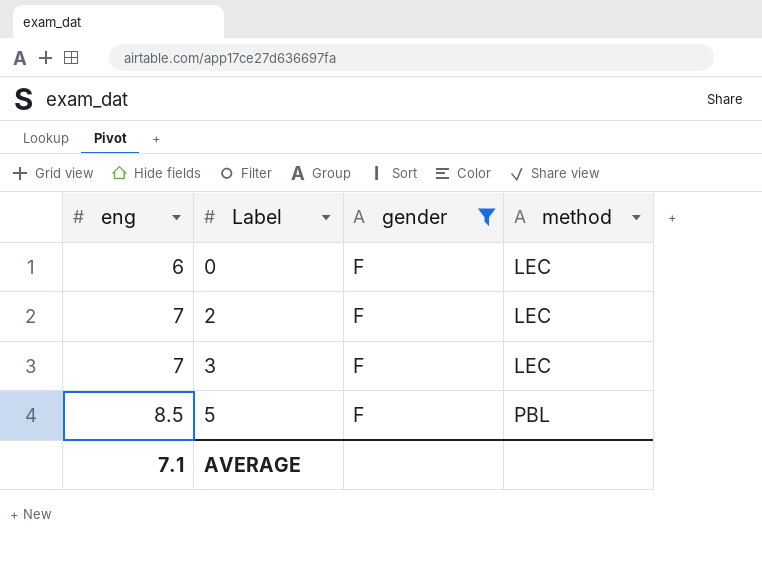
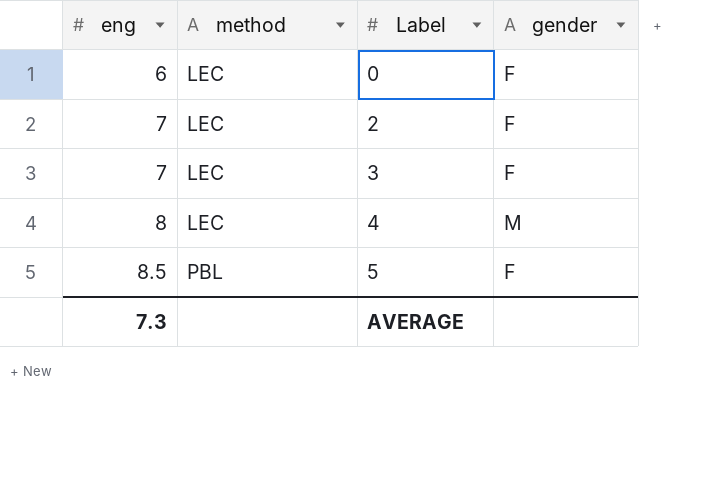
filter: gender = F -> none
column method | position: 4 -> 2
AVERAGE | eng: 7.1 -> 7.3

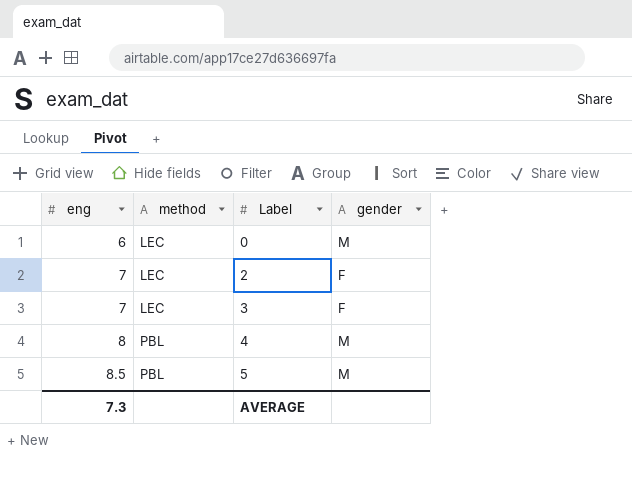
0 | gender: F -> M
4 | method: LEC -> PBL
5 | gender: F -> M

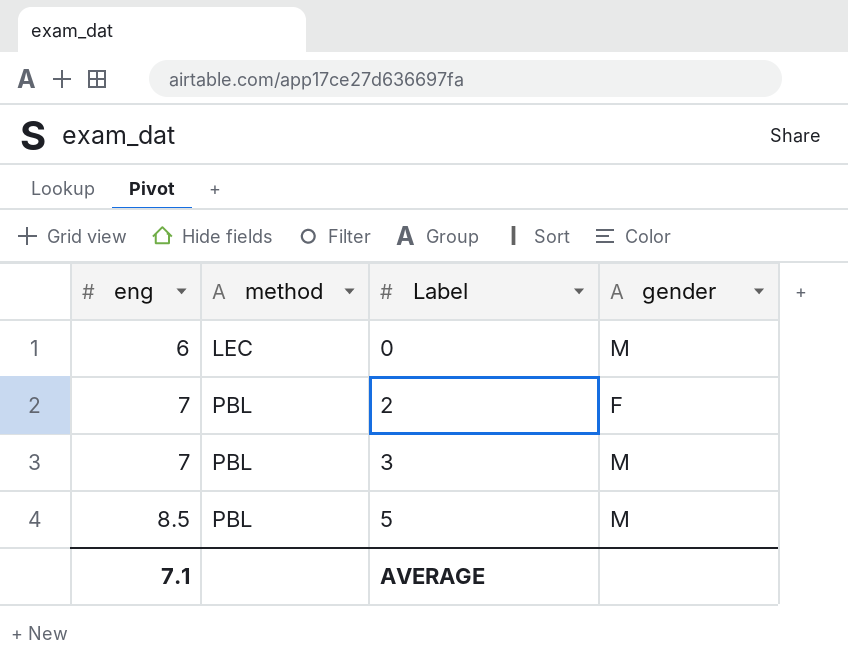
row 4: 8 | PBL | M -> none
2 | method: LEC -> PBL
3 | method: LEC -> PBL
3 | gender: F -> M
AVERAGE | eng: 7.3 -> 7.1

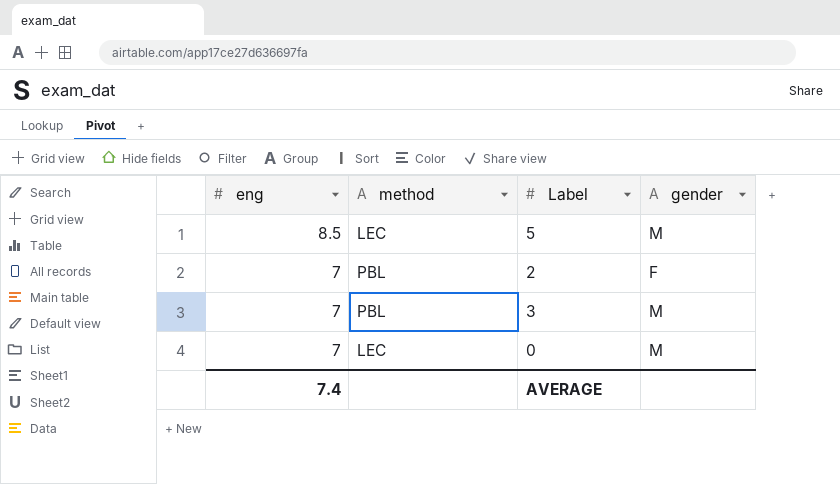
row order: eng ascending -> eng descending
5 | method: PBL -> LEC
0 | eng: 6 -> 7
AVERAGE | eng: 7.1 -> 7.4

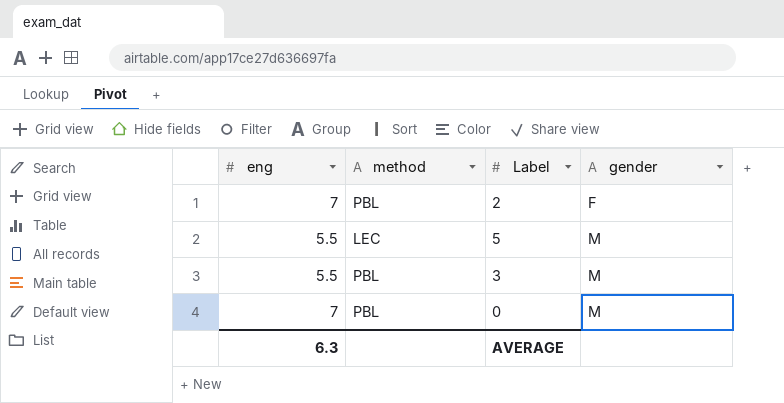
row order: eng descending -> gender ascending
5 | eng: 8.5 -> 5.5
3 | eng: 7 -> 5.5
0 | method: LEC -> PBL
AVERAGE | eng: 7.4 -> 6.3

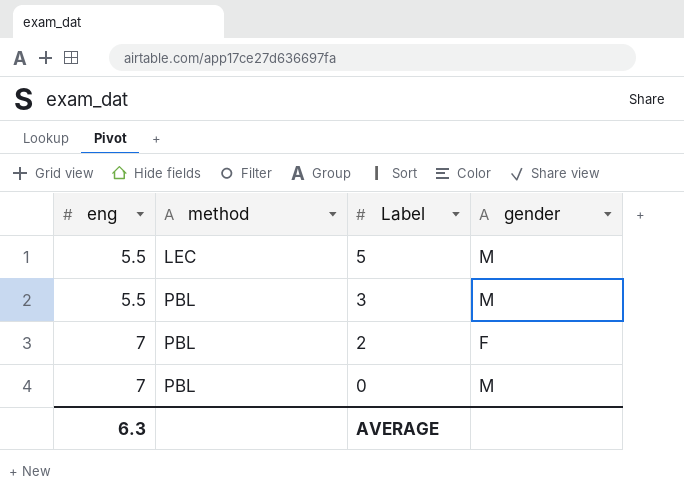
row order: gender ascending -> eng ascending

